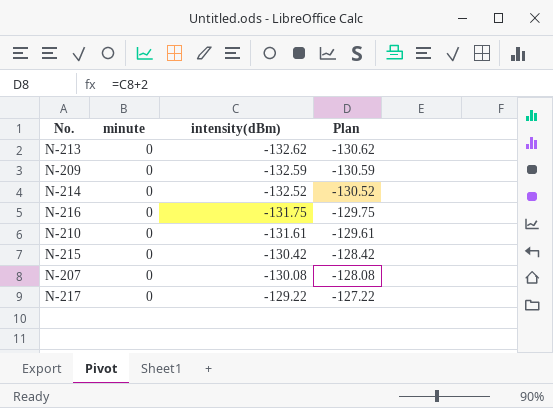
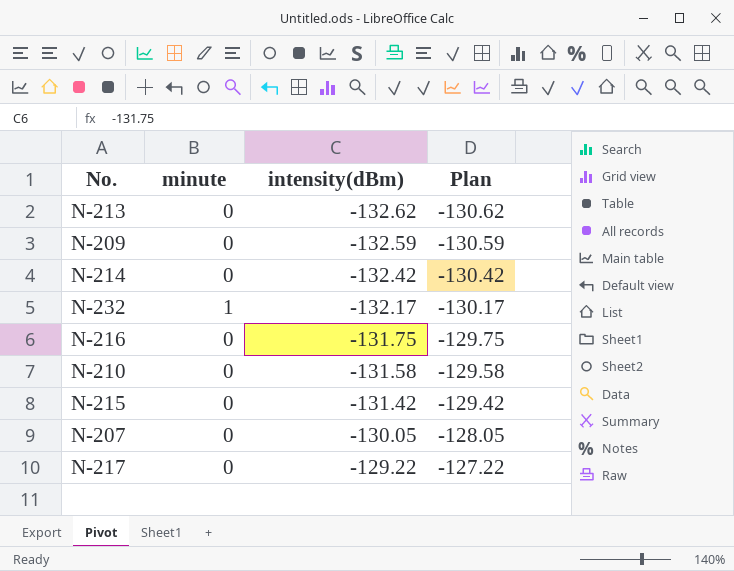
N-214 | intensity(dBm): -132.52 -> -132.42
N-214 | Plan: -130.52 -> -130.42
row N-232: none -> 1 | -132.17 | -130.17
N-210 | intensity(dBm): -131.61 -> -131.58
N-210 | Plan: -129.61 -> -129.58
N-215 | intensity(dBm): -130.42 -> -131.42
N-215 | Plan: -128.42 -> -129.42
N-207 | intensity(dBm): -130.08 -> -130.05
N-207 | Plan: -128.08 -> -128.05

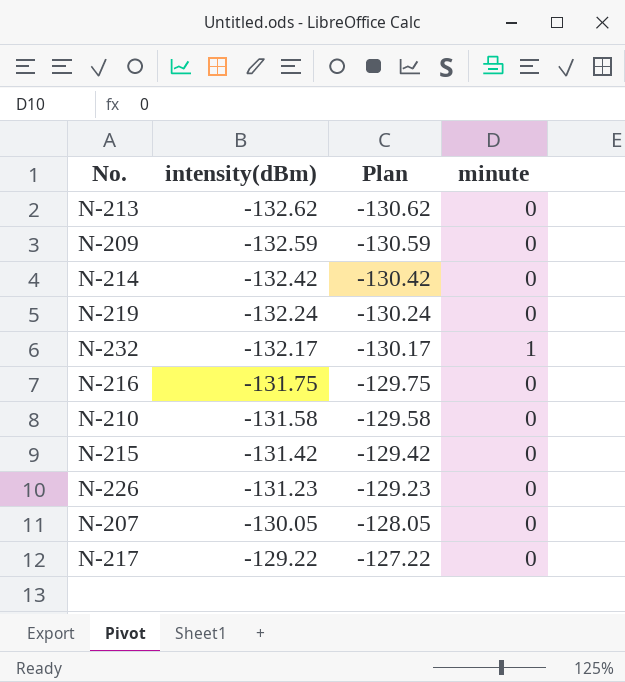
column minute | position: 2 -> 4
row N-219: none -> -132.24 | -130.24 | 0
row N-226: none -> -131.23 | -129.23 | 0

